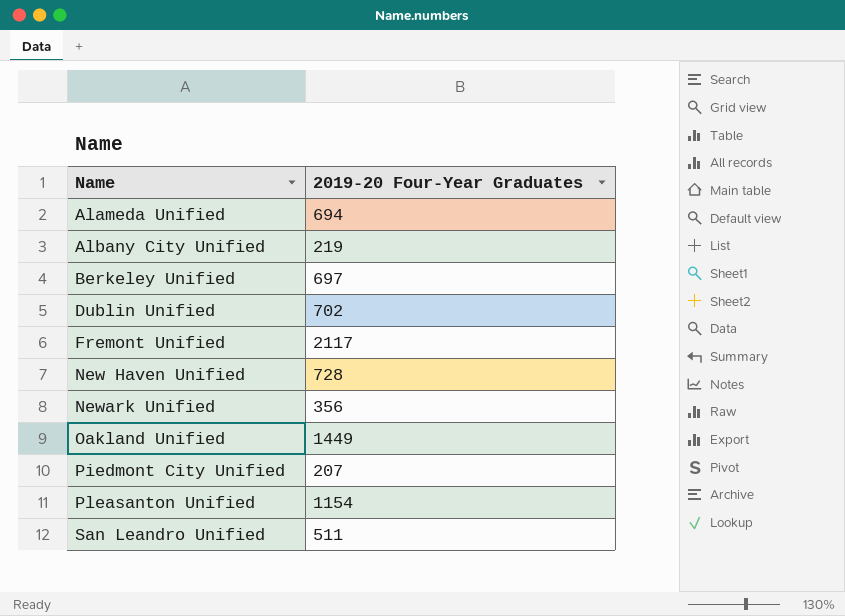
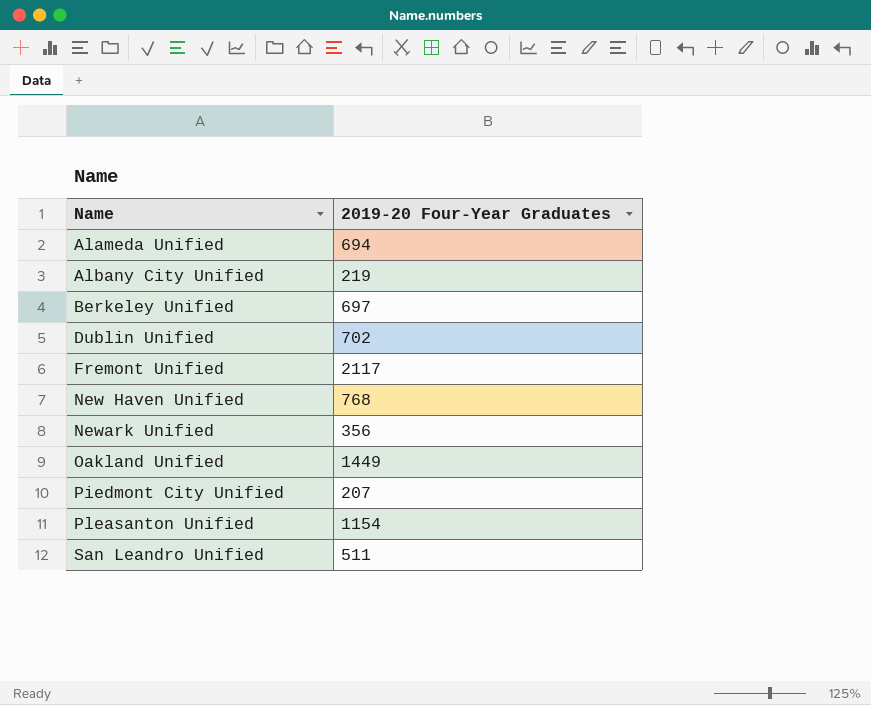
New Haven Unified | 2019-20 Four-Year Graduates: 728 -> 768

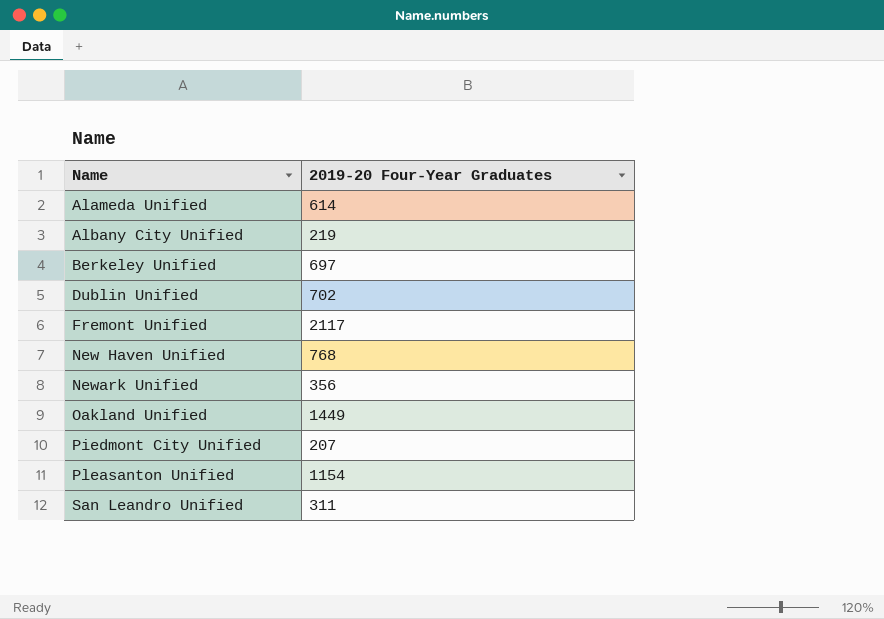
Alameda Unified | 2019-20 Four-Year Graduates: 694 -> 614
San Leandro Unified | 2019-20 Four-Year Graduates: 511 -> 311

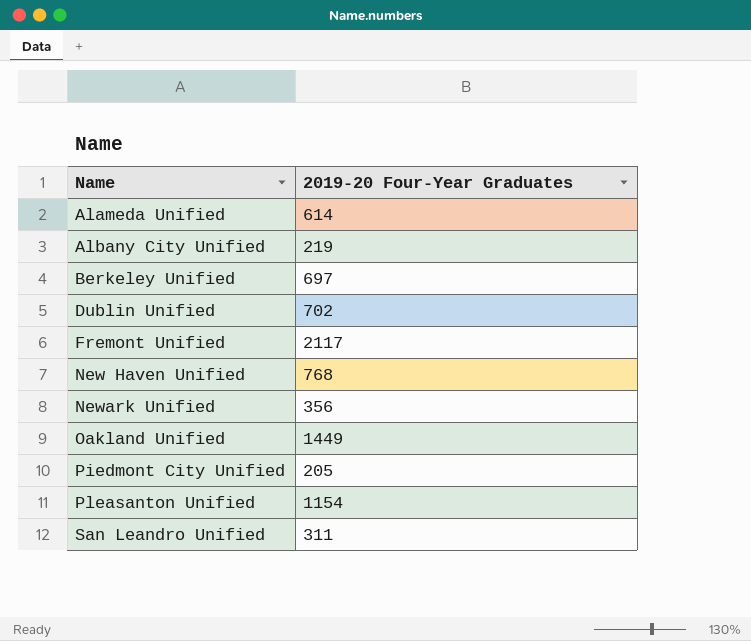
Piedmont City Unified | 2019-20 Four-Year Graduates: 207 -> 205

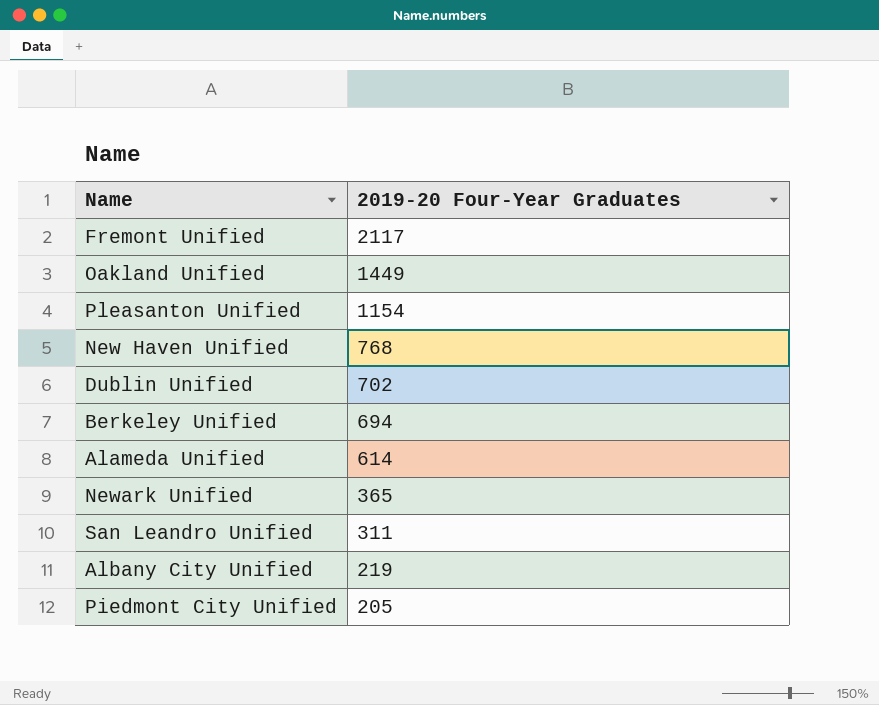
row order: Name ascending -> 2019-20 Four-Year Graduates descending
Berkeley Unified | 2019-20 Four-Year Graduates: 697 -> 694
Newark Unified | 2019-20 Four-Year Graduates: 356 -> 365

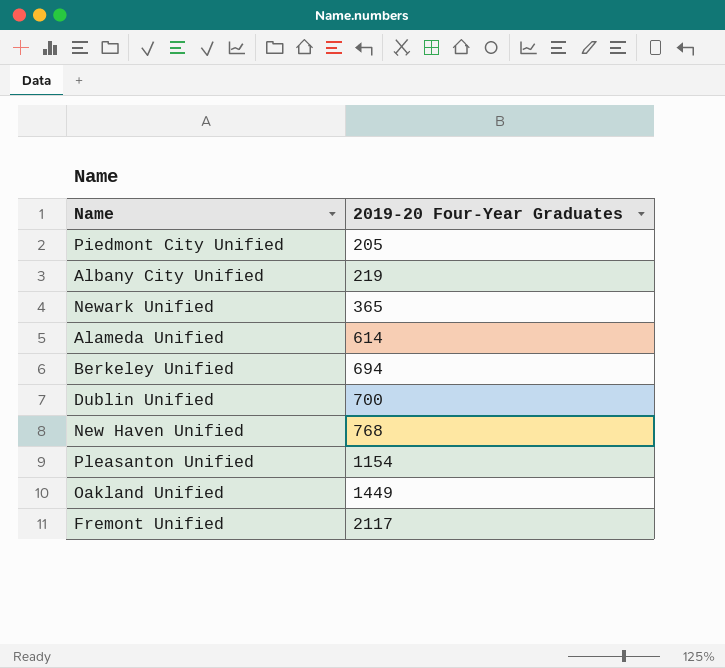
row order: 2019-20 Four-Year Graduates descending -> 2019-20 Four-Year Graduates ascending
row San Leandro Unified: 311 -> none
Dublin Unified | 2019-20 Four-Year Graduates: 702 -> 700

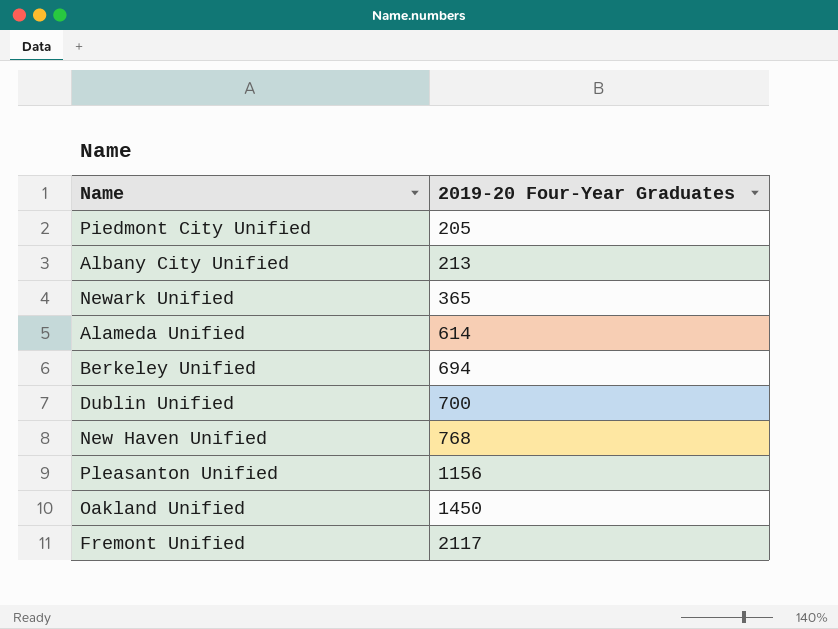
Albany City Unified | 2019-20 Four-Year Graduates: 219 -> 213
Pleasanton Unified | 2019-20 Four-Year Graduates: 1154 -> 1156
Oakland Unified | 2019-20 Four-Year Graduates: 1449 -> 1450

